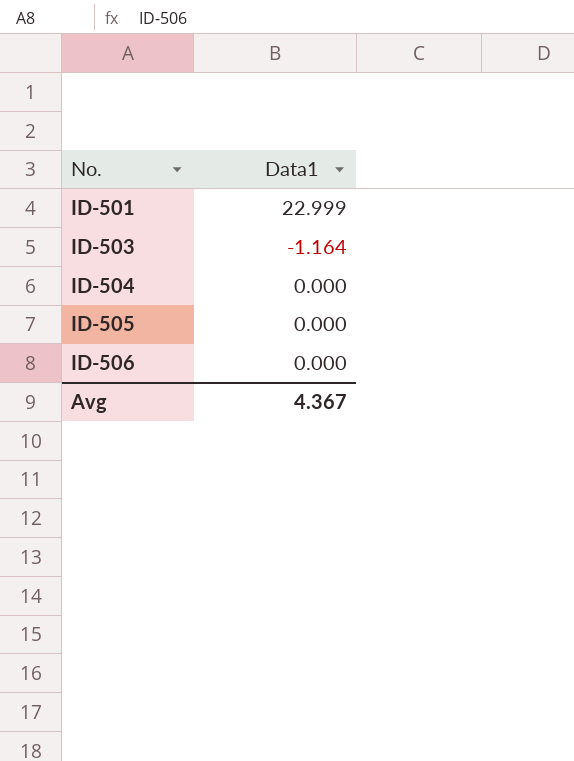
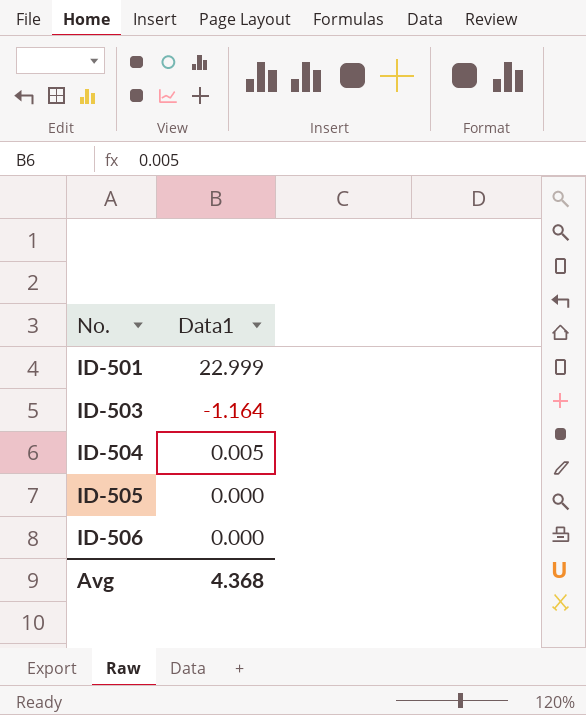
ID-504 | Data1: 0.000 -> 0.005
Avg | Data1: 4.367 -> 4.368

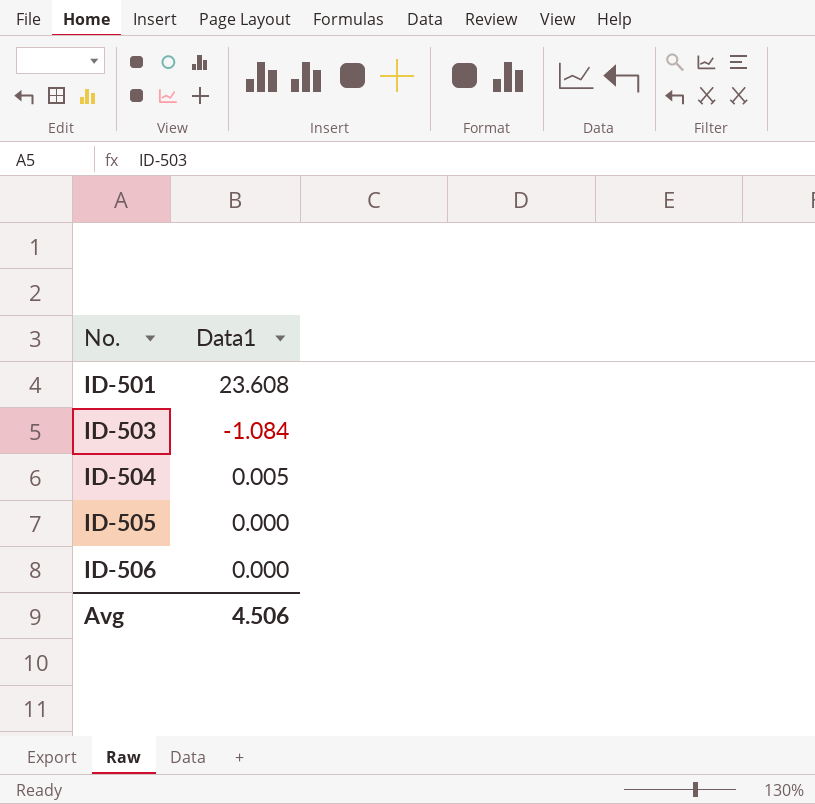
ID-501 | Data1: 22.999 -> 23.608
ID-503 | Data1: -1.164 -> -1.084
Avg | Data1: 4.368 -> 4.506

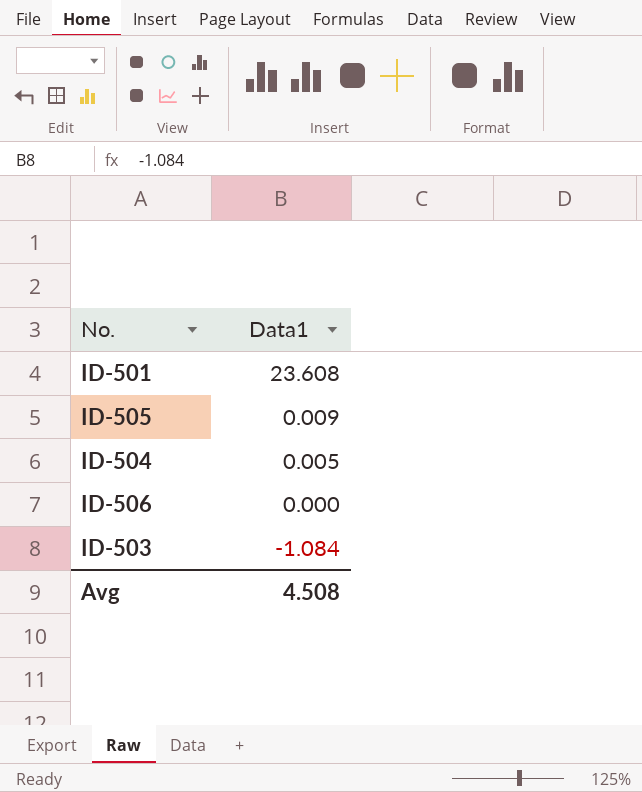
row order: No. ascending -> Data1 descending
ID-505 | Data1: 0.000 -> 0.009
Avg | Data1: 4.506 -> 4.508

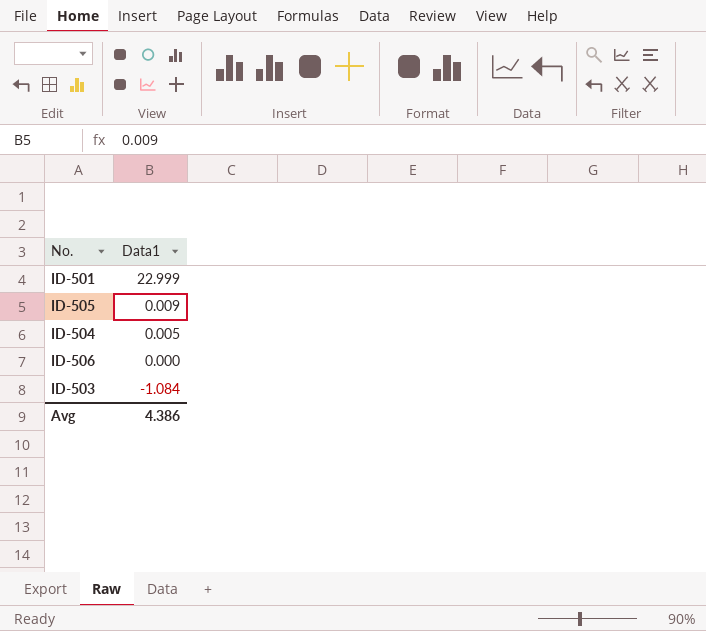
ID-501 | Data1: 23.608 -> 22.999
Avg | Data1: 4.508 -> 4.386

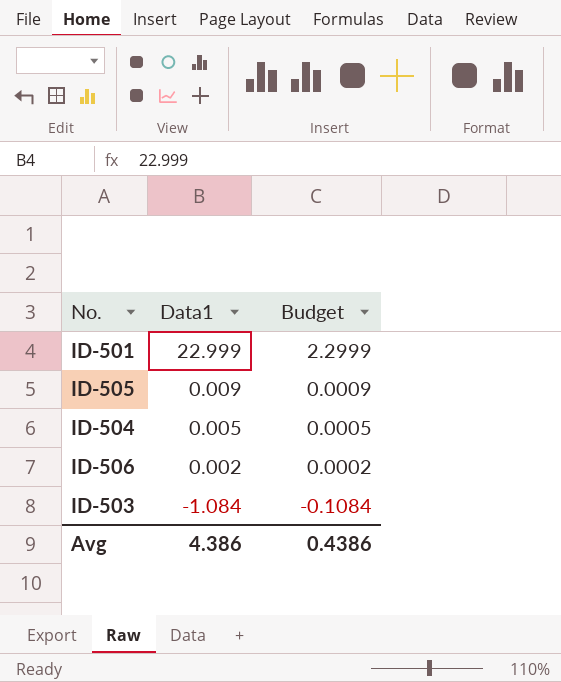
column Budget | formula: none -> [Data1] * 0.1
ID-506 | Data1: 0.000 -> 0.002

